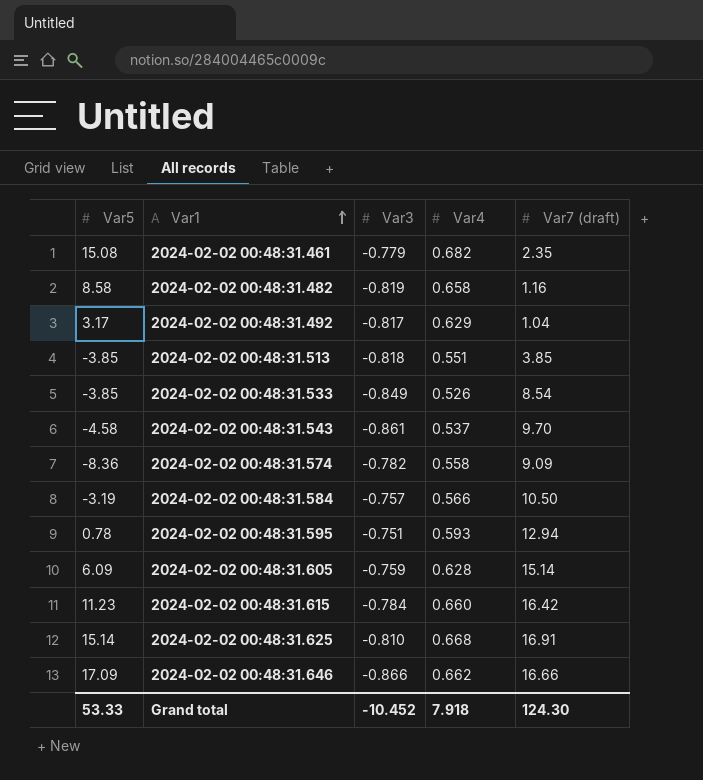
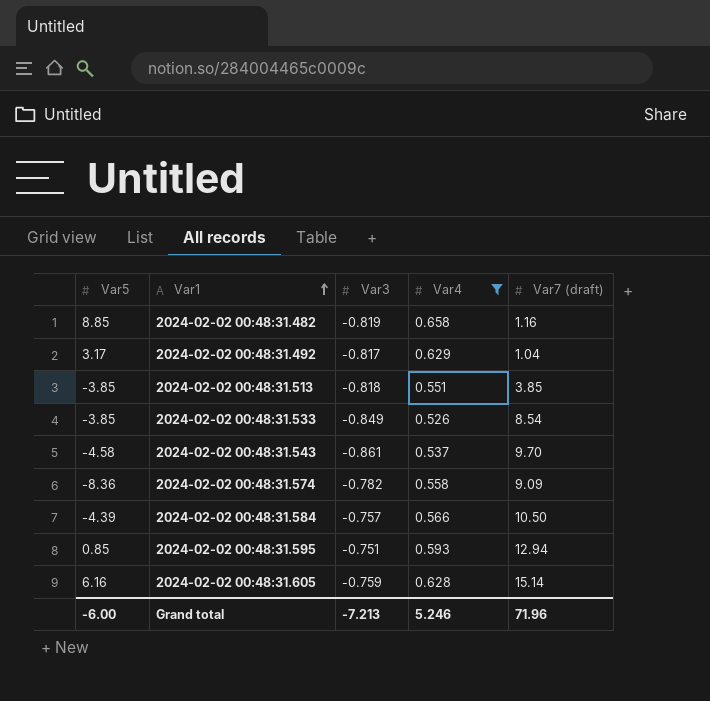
filter: none -> Var4 <= 0.658
2024-02-02 00:48:31.482 | Var5: 8.58 -> 8.85
2024-02-02 00:48:31.584 | Var5: -3.19 -> -4.39
2024-02-02 00:48:31.595 | Var5: 0.78 -> 0.85
2024-02-02 00:48:31.605 | Var5: 6.09 -> 6.16
Grand total | Var5: 53.33 -> -6.00
Grand total | Var3: -10.452 -> -7.213
Grand total | Var4: 7.918 -> 5.246
Grand total | Var7 (draft): 124.30 -> 71.96

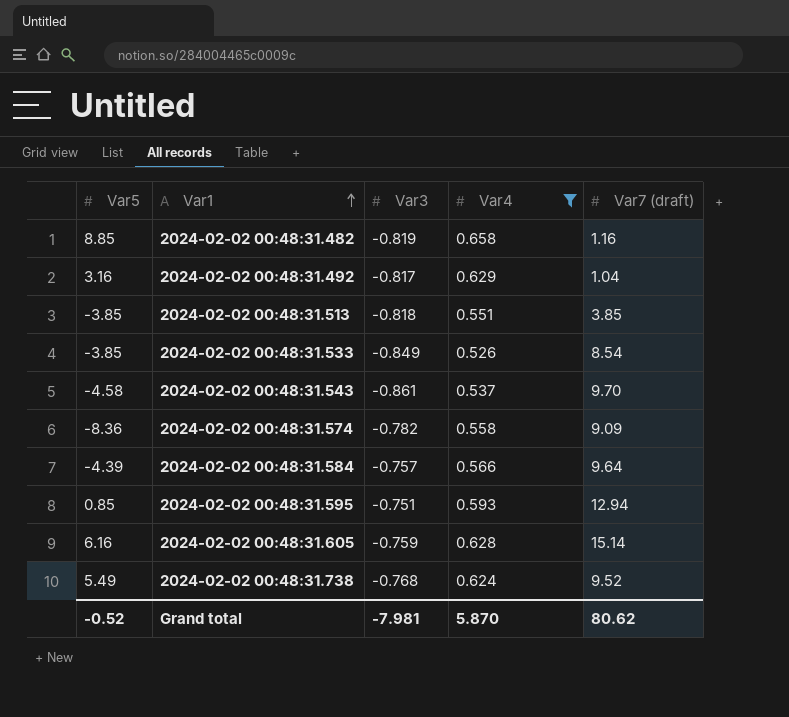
2024-02-02 00:48:31.492 | Var5: 3.17 -> 3.16
2024-02-02 00:48:31.584 | Var7 (draft): 10.50 -> 9.64
row 2024-02-02 00:48:31.738: none -> 5.49 | -0.768 | 0.624 | 9.52
Grand total | Var5: -6.00 -> -0.52
Grand total | Var3: -7.213 -> -7.981
Grand total | Var4: 5.246 -> 5.870
Grand total | Var7 (draft): 71.96 -> 80.62

